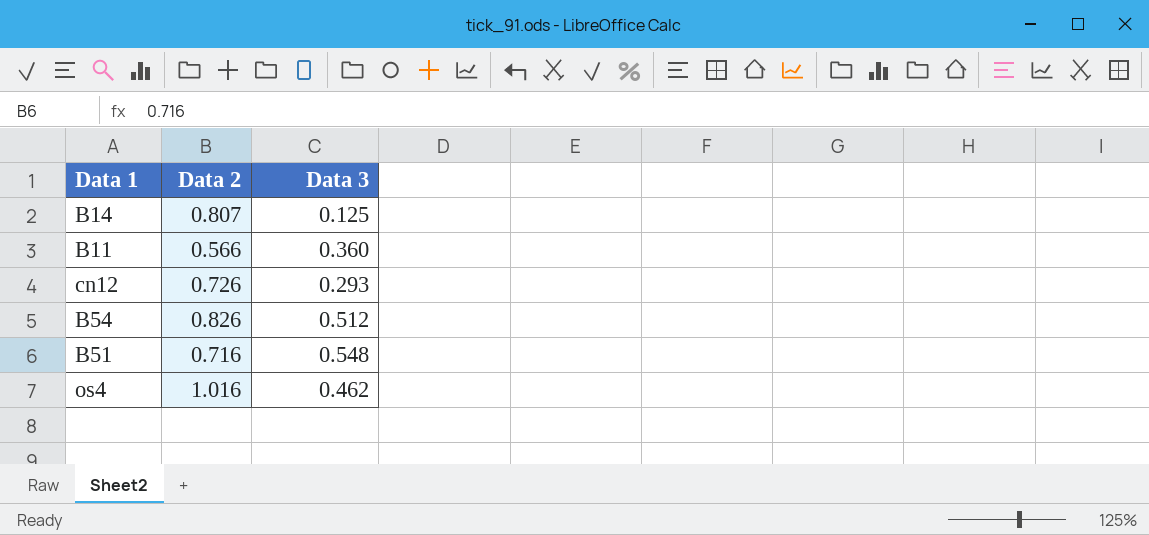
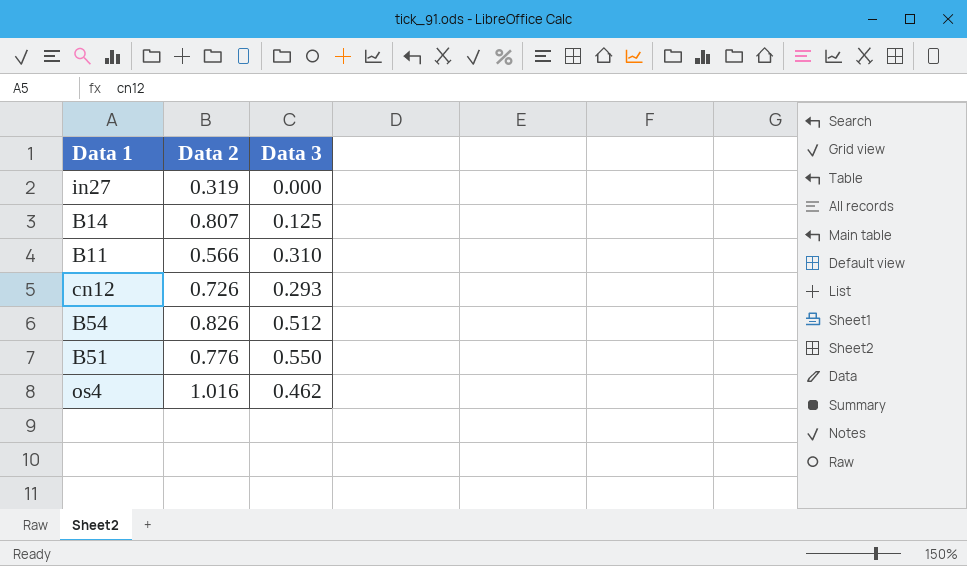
row in27: none -> 0.319 | 0.000
B11 | Data 3: 0.360 -> 0.310
B51 | Data 2: 0.716 -> 0.776
B51 | Data 3: 0.548 -> 0.550

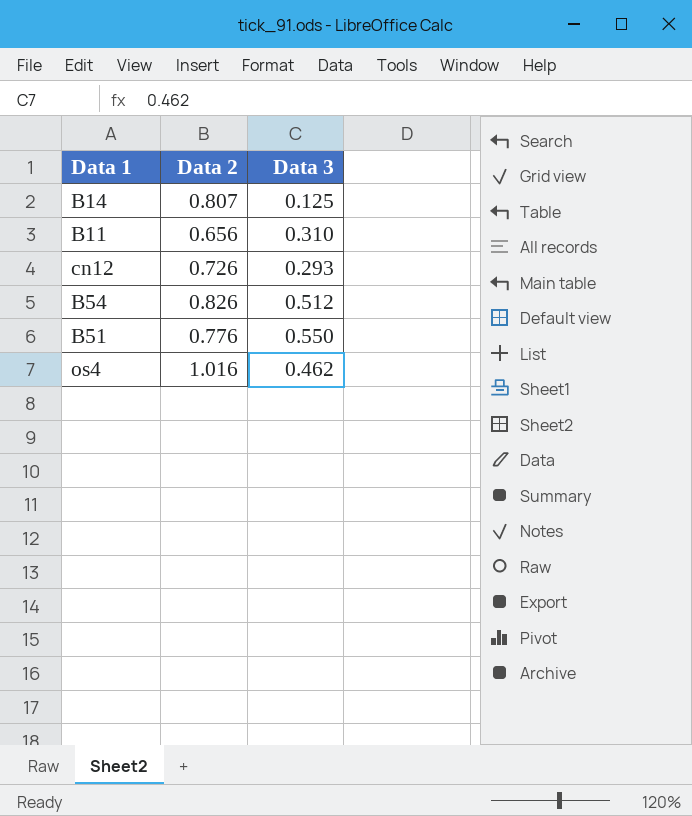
row in27: 0.319 | 0.000 -> none
B11 | Data 2: 0.566 -> 0.656

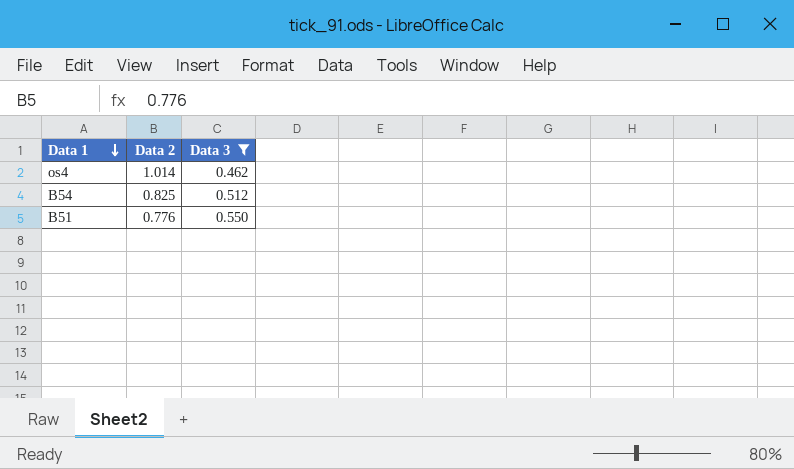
filter: none -> Data 3 >= 0.462
row order: none -> Data 1 descending
os4 | Data 2: 1.016 -> 1.014
B54 | Data 2: 0.826 -> 0.825

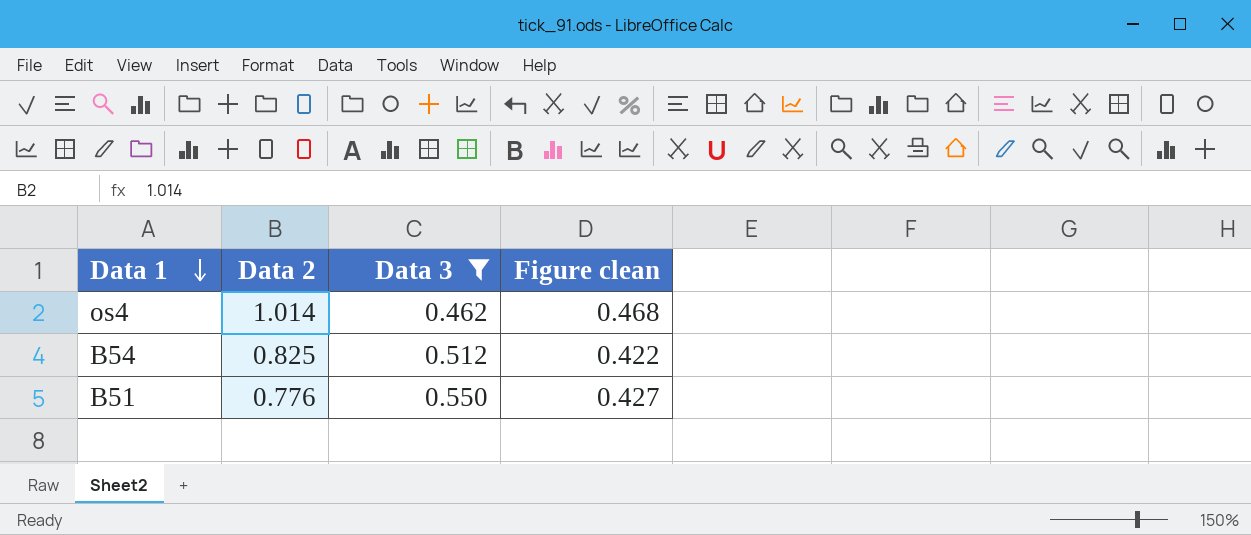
column Figure clean | formula: none -> [Data 2] * [Data 3]

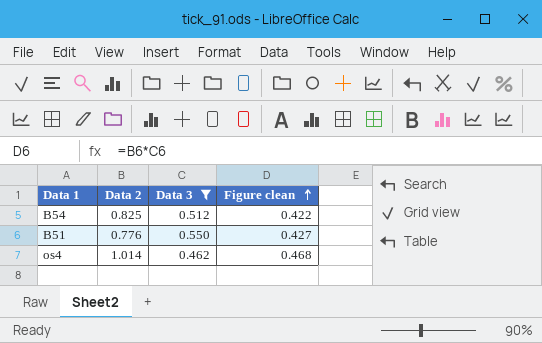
row order: Data 1 descending -> Figure clean ascending

